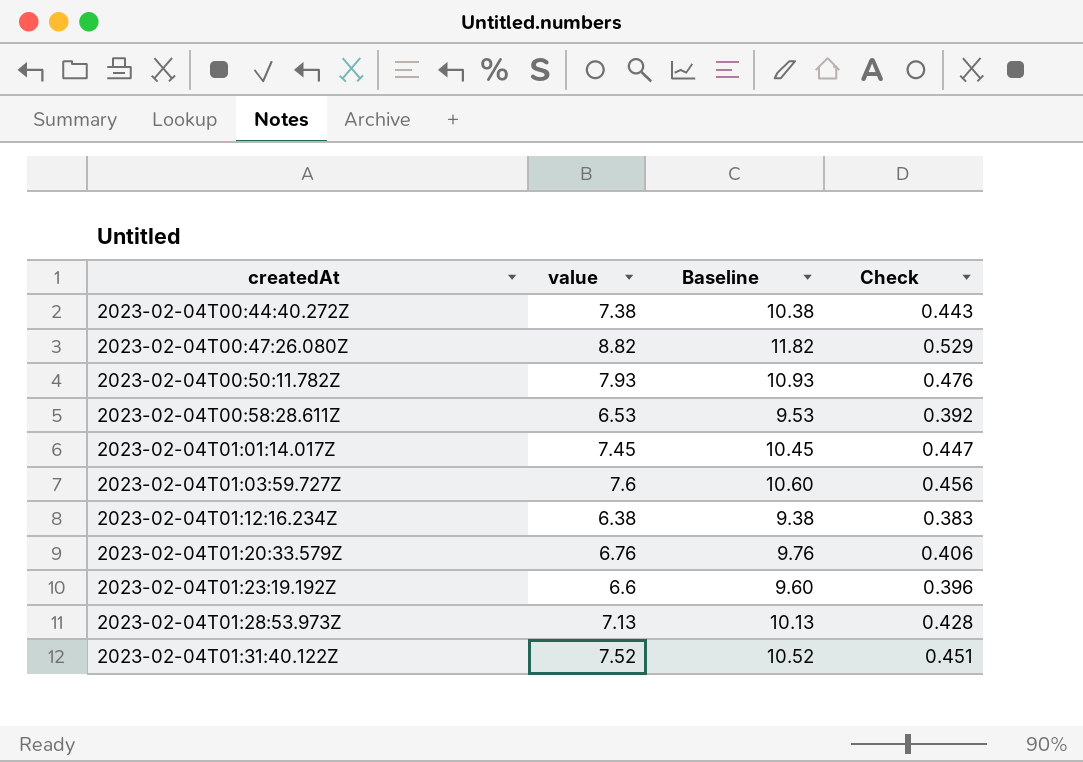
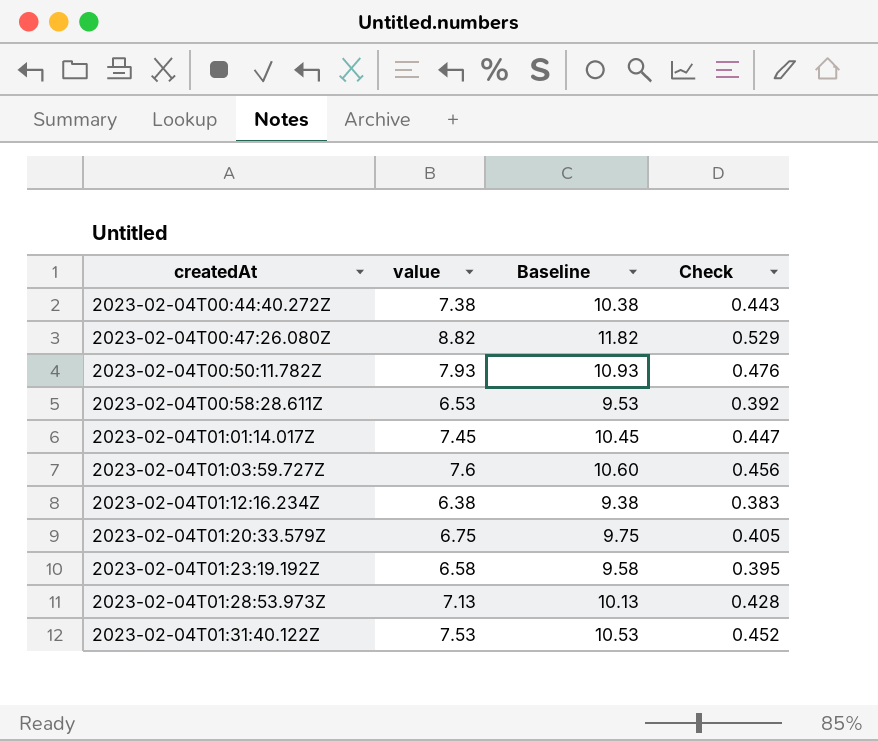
2023-02-04T01:20:33.579Z | value: 6.76 -> 6.75
2023-02-04T01:20:33.579Z | Baseline: 9.76 -> 9.75
2023-02-04T01:20:33.579Z | Check: 0.406 -> 0.405
2023-02-04T01:23:19.192Z | value: 6.6 -> 6.58
2023-02-04T01:23:19.192Z | Baseline: 9.60 -> 9.58
2023-02-04T01:23:19.192Z | Check: 0.396 -> 0.395
2023-02-04T01:31:40.122Z | value: 7.52 -> 7.53
2023-02-04T01:31:40.122Z | Baseline: 10.52 -> 10.53
2023-02-04T01:31:40.122Z | Check: 0.451 -> 0.452

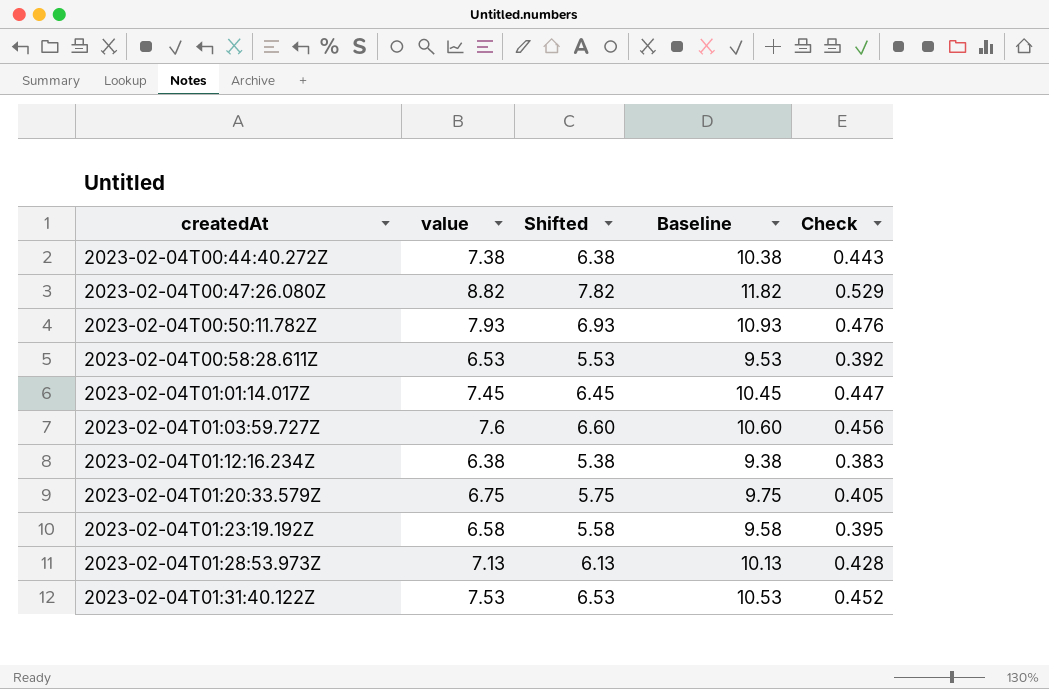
column Shifted | formula: none -> [value] - 1

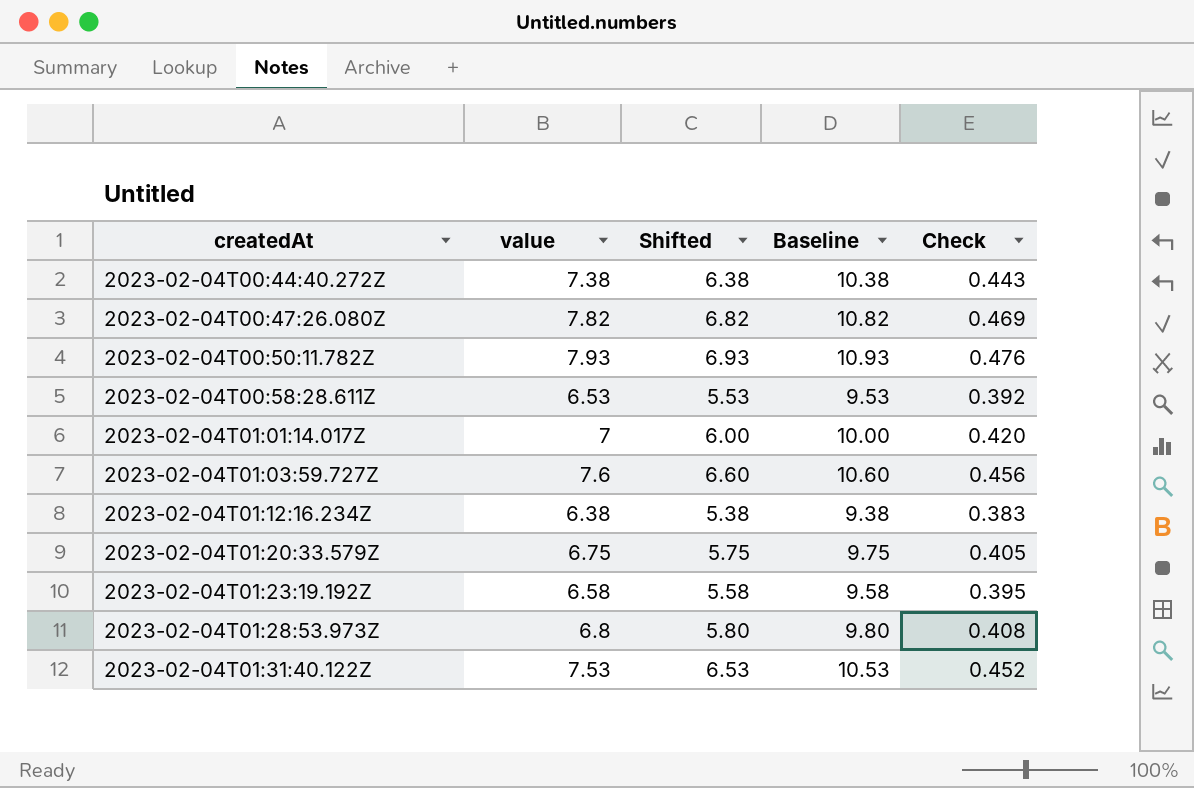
2023-02-04T00:47:26.080Z | value: 8.82 -> 7.82
2023-02-04T00:47:26.080Z | Shifted: 7.82 -> 6.82
2023-02-04T00:47:26.080Z | Baseline: 11.82 -> 10.82
2023-02-04T00:47:26.080Z | Check: 0.529 -> 0.469
2023-02-04T01:01:14.017Z | value: 7.45 -> 7
2023-02-04T01:01:14.017Z | Shifted: 6.45 -> 6.00
2023-02-04T01:01:14.017Z | Baseline: 10.45 -> 10.00
2023-02-04T01:01:14.017Z | Check: 0.447 -> 0.420
2023-02-04T01:28:53.973Z | value: 7.13 -> 6.8
2023-02-04T01:28:53.973Z | Shifted: 6.13 -> 5.80
2023-02-04T01:28:53.973Z | Baseline: 10.13 -> 9.80
2023-02-04T01:28:53.973Z | Check: 0.428 -> 0.408

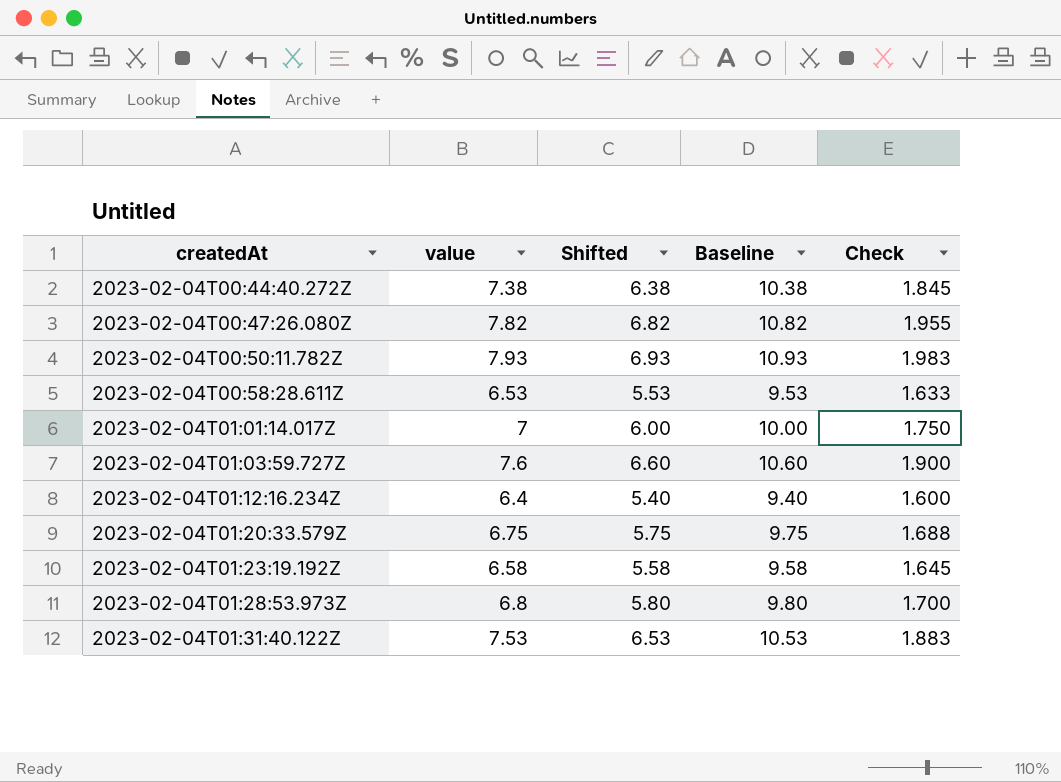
column Check | formula: [value] * 0.06 -> [value] * 0.25
2023-02-04T01:12:16.234Z | value: 6.38 -> 6.4
2023-02-04T01:12:16.234Z | Shifted: 5.38 -> 5.40
2023-02-04T01:12:16.234Z | Baseline: 9.38 -> 9.40

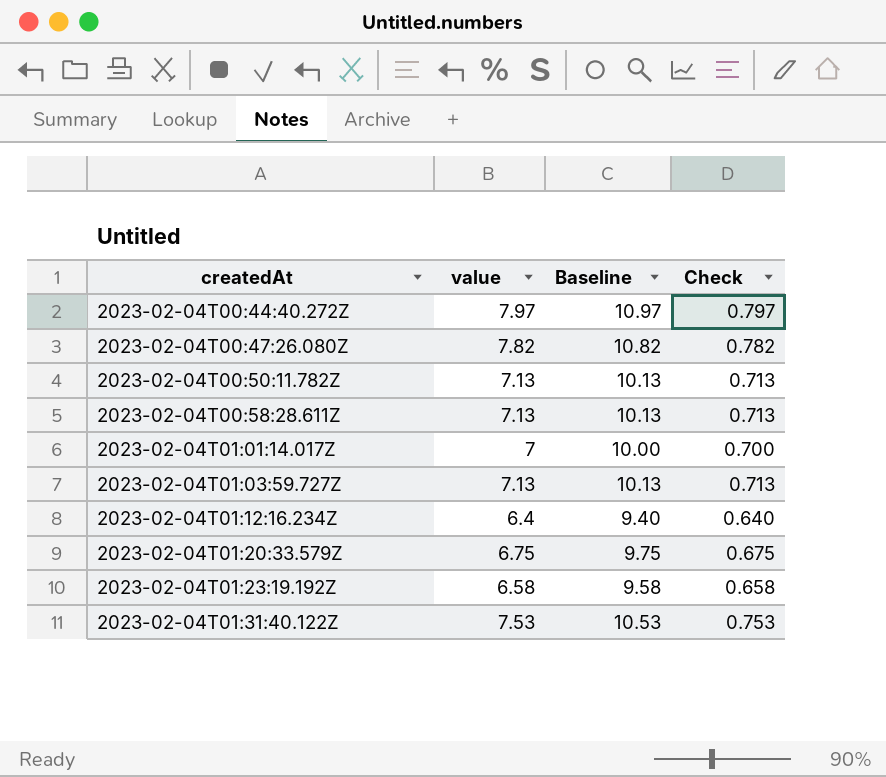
column Shifted | formula: [value] - 1 -> none
column Check | formula: [value] * 0.25 -> [value] * 0.1
row 2023-02-04T01:28:53.973Z: 6.8 | 5.80 | 9.80 | 1.700 -> none
2023-02-04T00:44:40.272Z | value: 7.38 -> 7.97
2023-02-04T00:44:40.272Z | Baseline: 10.38 -> 10.97
2023-02-04T00:50:11.782Z | value: 7.93 -> 7.13
2023-02-04T00:50:11.782Z | Baseline: 10.93 -> 10.13
2023-02-04T00:58:28.611Z | value: 6.53 -> 7.13
2023-02-04T00:58:28.611Z | Baseline: 9.53 -> 10.13
2023-02-04T01:03:59.727Z | value: 7.6 -> 7.13
2023-02-04T01:03:59.727Z | Baseline: 10.60 -> 10.13

